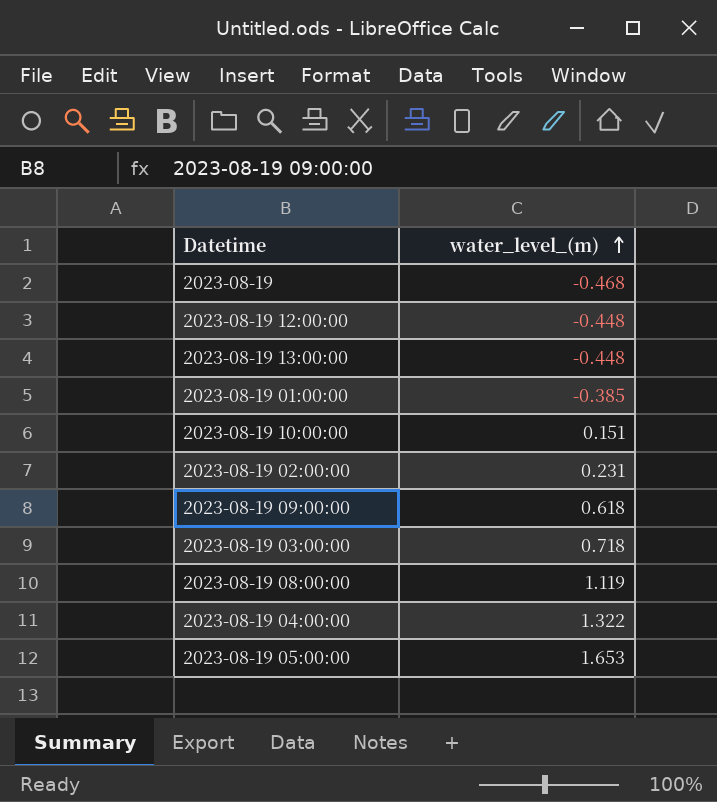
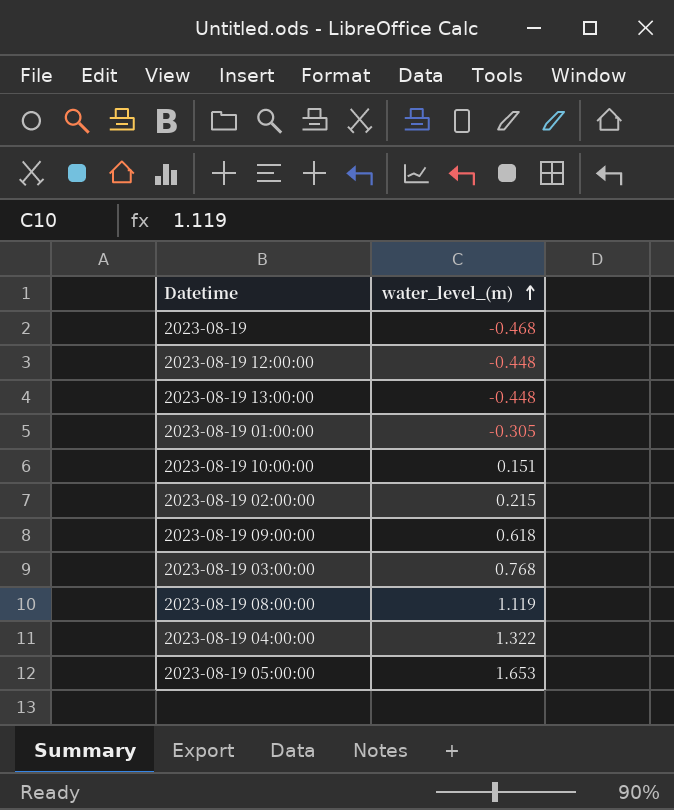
2023-08-19 01:00:00 | water_level_(m): -0.385 -> -0.305
2023-08-19 02:00:00 | water_level_(m): 0.231 -> 0.215
2023-08-19 03:00:00 | water_level_(m): 0.718 -> 0.768

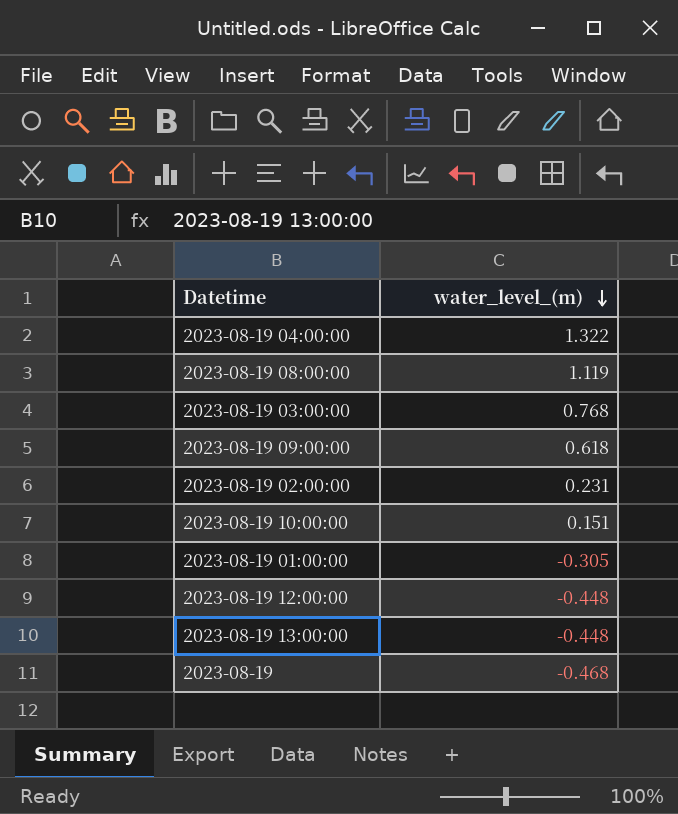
row order: water_level_(m) ascending -> water_level_(m) descending
row 2023-08-19 05:00:00: 1.653 -> none
2023-08-19 02:00:00 | water_level_(m): 0.215 -> 0.231

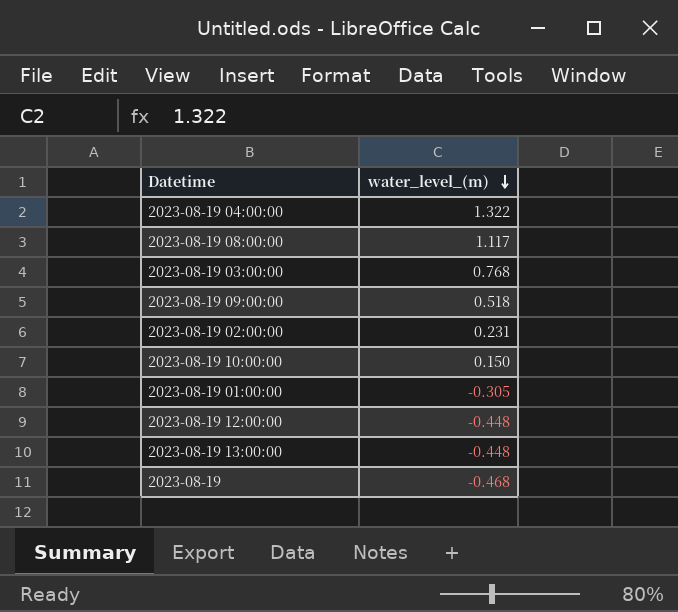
2023-08-19 08:00:00 | water_level_(m): 1.119 -> 1.117
2023-08-19 09:00:00 | water_level_(m): 0.618 -> 0.518
2023-08-19 10:00:00 | water_level_(m): 0.151 -> 0.150

